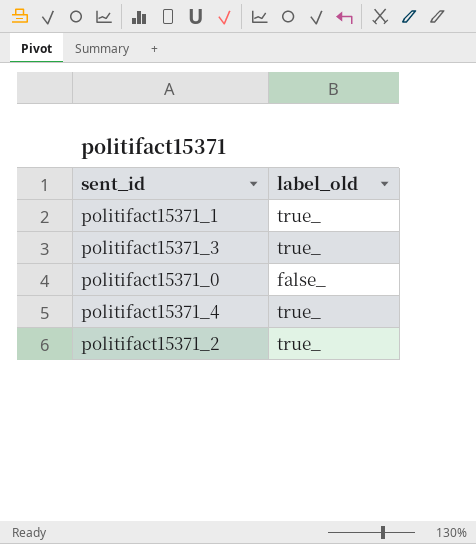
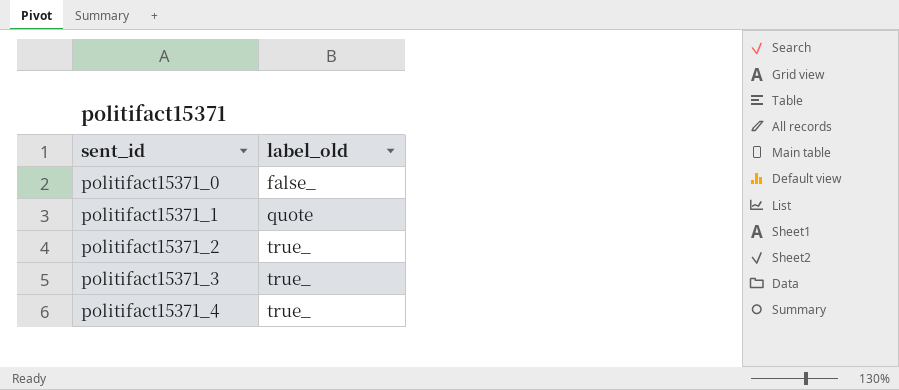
row order: none -> sent_id ascending
politifact15371_1 | label_old: true_ -> quote

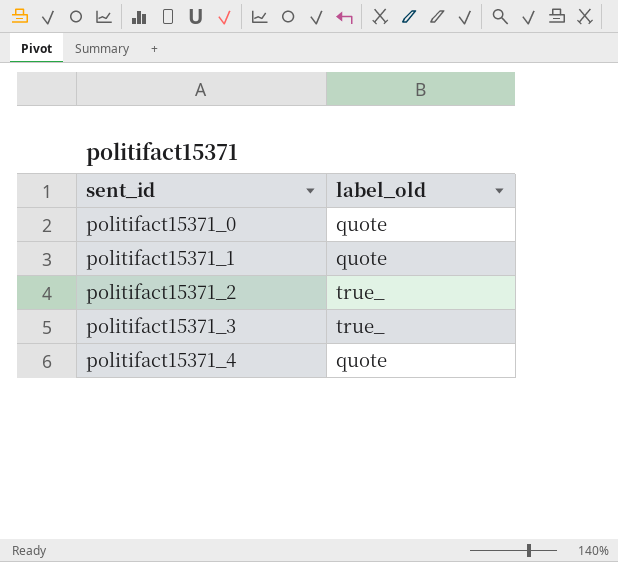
politifact15371_0 | label_old: false_ -> quote
politifact15371_4 | label_old: true_ -> quote

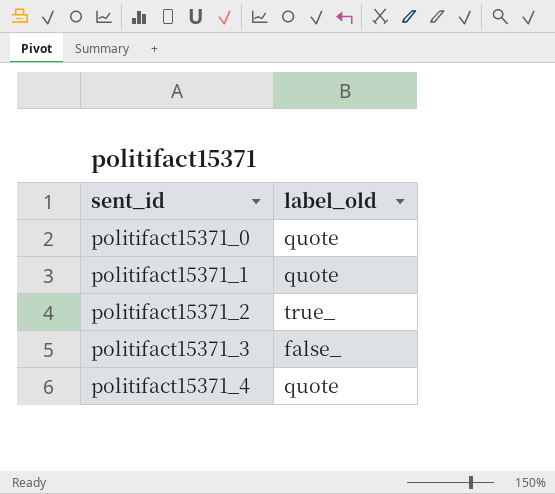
politifact15371_3 | label_old: true_ -> false_

